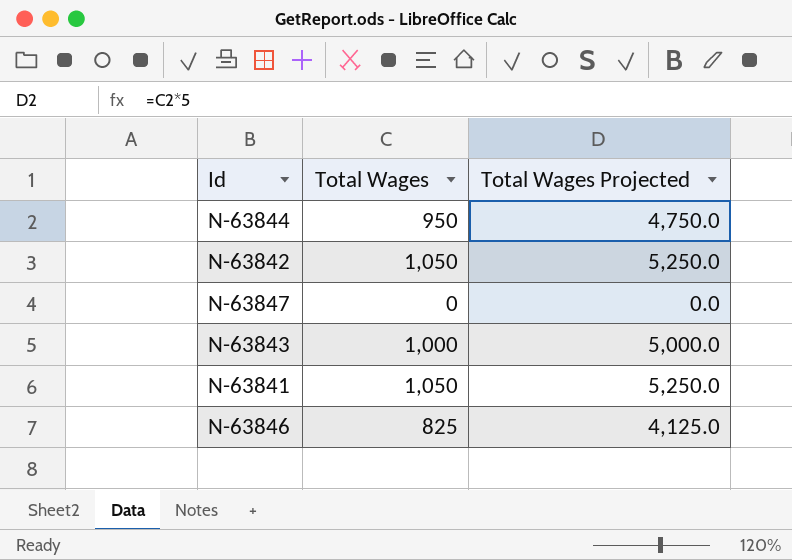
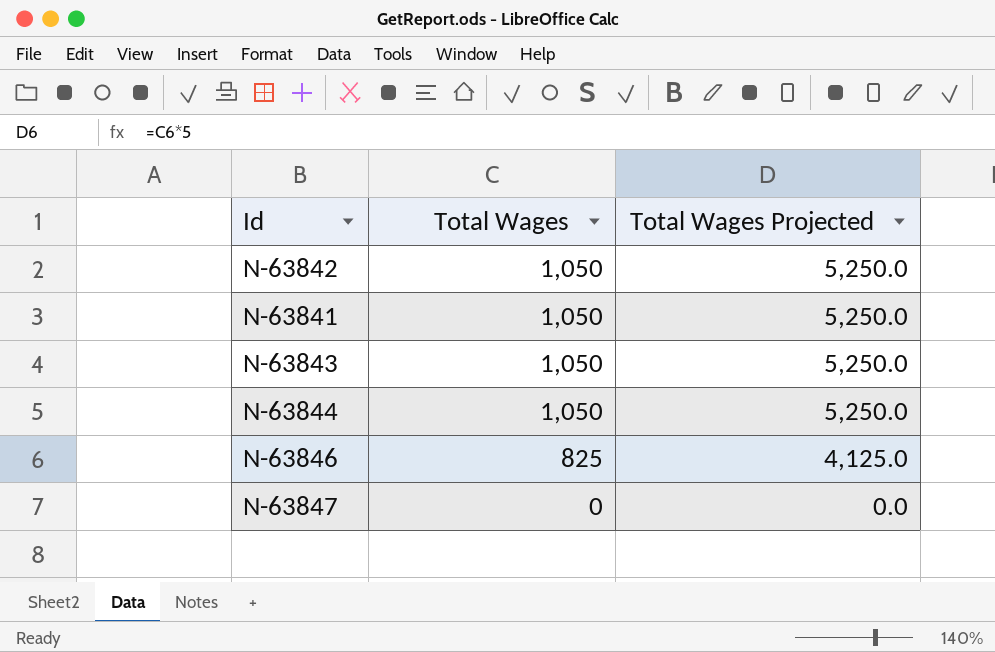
row order: none -> Total Wages descending
N-63843 | Total Wages: 1,000 -> 1,050
N-63843 | Total Wages Projected: 5,000.0 -> 5,250.0
N-63844 | Total Wages: 950 -> 1,050
N-63844 | Total Wages Projected: 4,750.0 -> 5,250.0

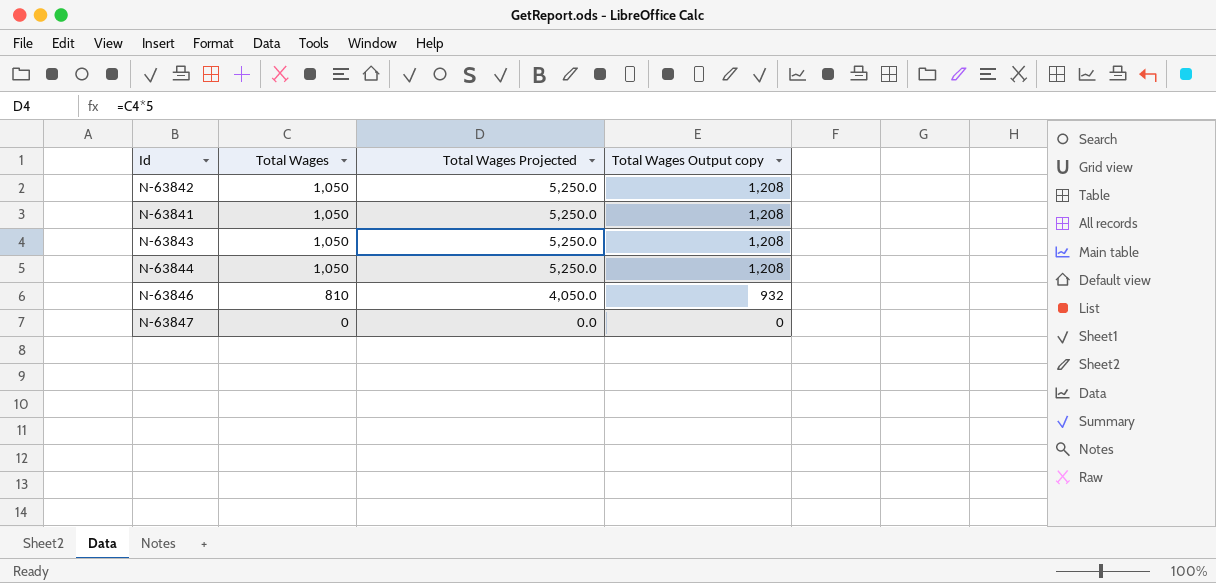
column Total Wages Output copy | formula: none -> [Total Wages] * 1.15
N-63846 | Total Wages: 825 -> 810
N-63846 | Total Wages Projected: 4,125.0 -> 4,050.0

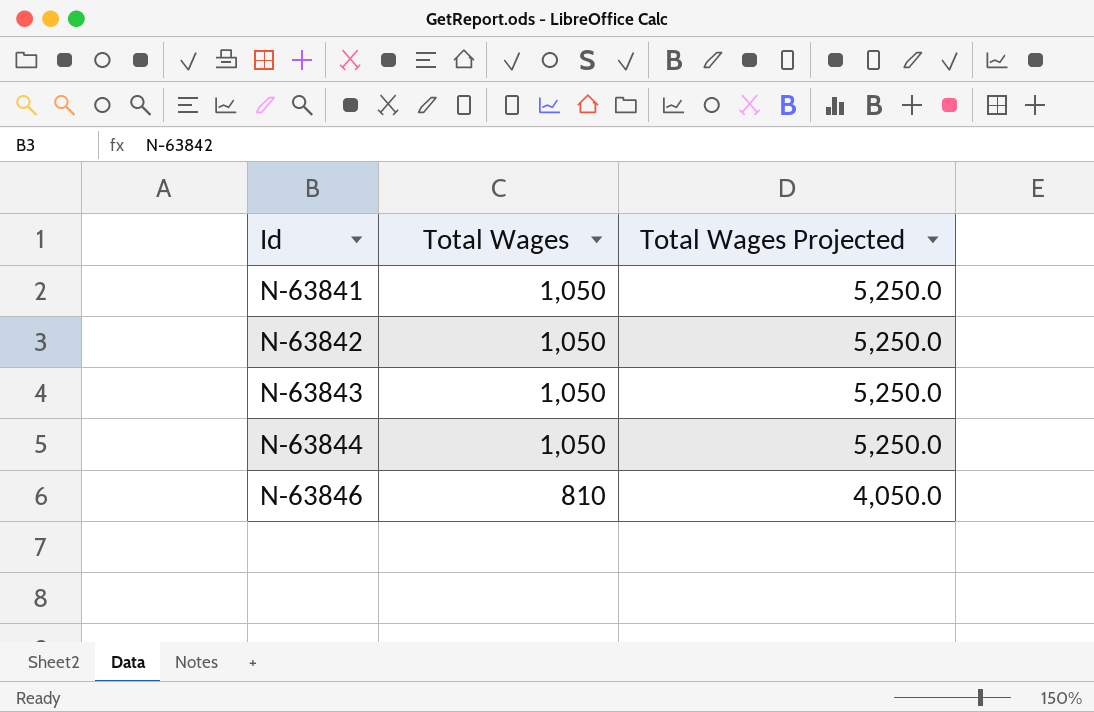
row order: Total Wages descending -> Id ascending
column Total Wages Output copy | formula: [Total Wages] * 1.15 -> none
row N-63847: 0 | 0.0 | 0 -> none

